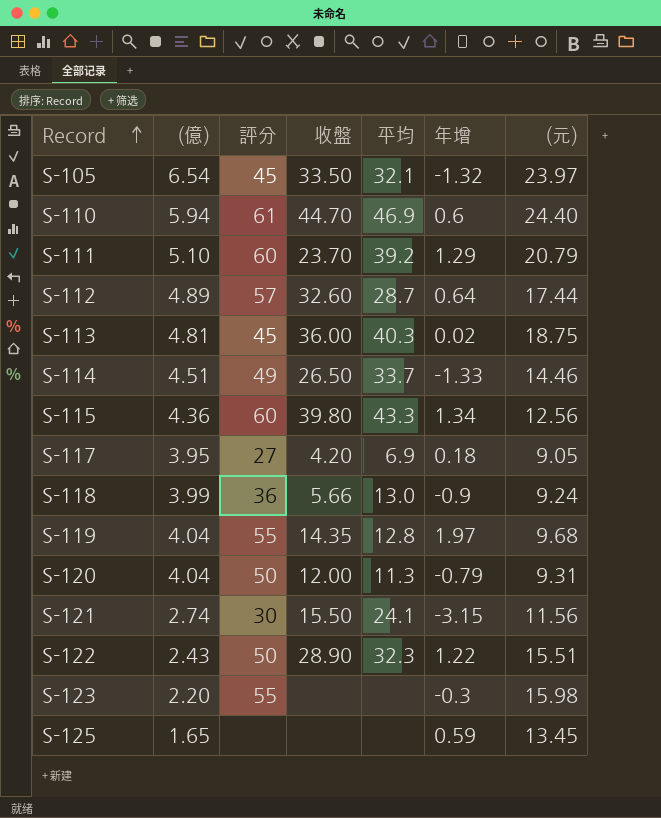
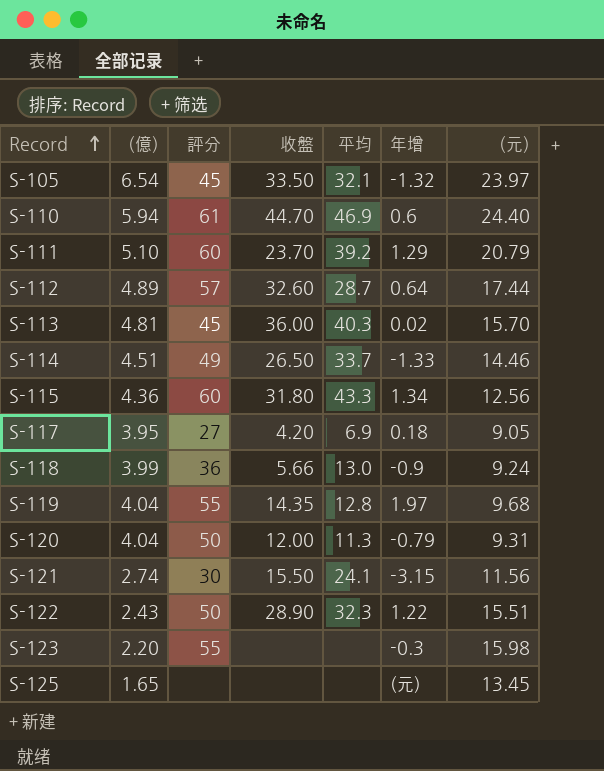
S-113 | (元): 18.75 -> 15.70
S-115 | 收盤: 39.80 -> 31.80
S-125 | 年增: 0.59 -> (元)

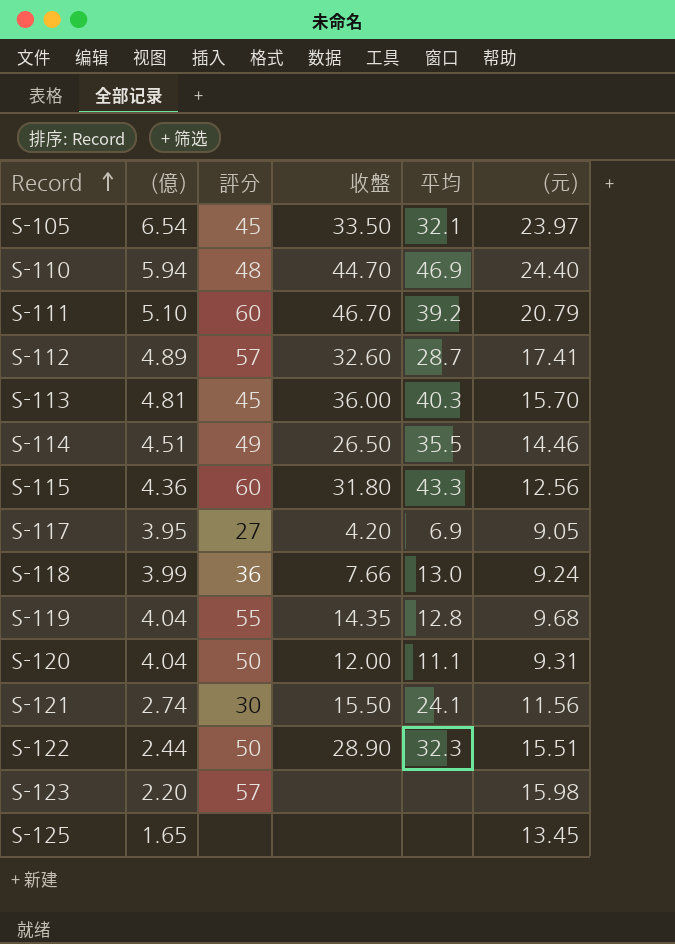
column 年增 | position: 6 -> none
S-110 | 評分: 61 -> 48
S-111 | 收盤: 23.70 -> 46.70
S-112 | (元): 17.44 -> 17.41
S-114 | 平均: 33.7 -> 35.5
S-118 | 收盤: 5.66 -> 7.66
S-120 | 平均: 11.3 -> 11.1
S-122 | (億): 2.43 -> 2.44
S-123 | 評分: 55 -> 57

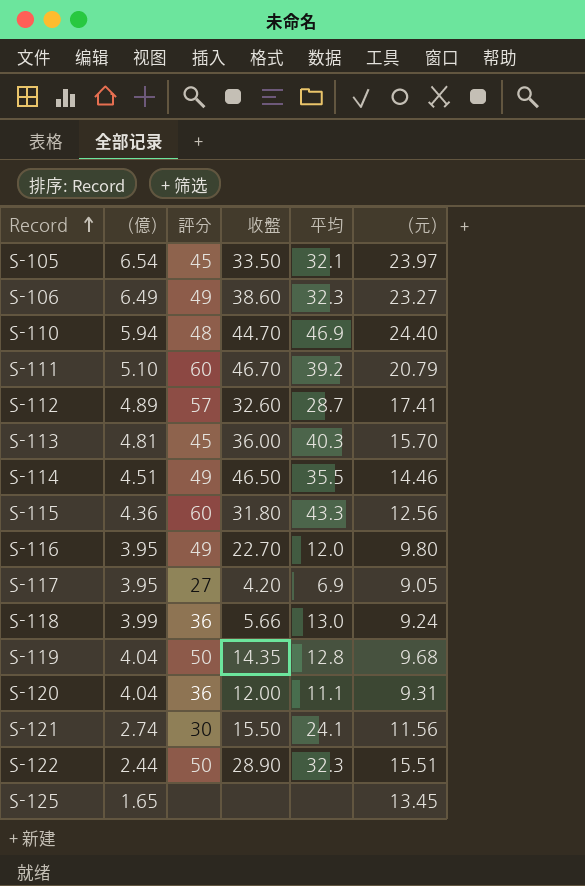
row S-123: 2.20 | 57 | none | none | 15.98 -> none
row S-106: none -> 6.49 | 49 | 38.60 | 32.3 | 23.27
S-114 | 收盤: 26.50 -> 46.50
row S-116: none -> 3.95 | 49 | 22.70 | 12.0 | 9.80
S-118 | 收盤: 7.66 -> 5.66
S-119 | 評分: 55 -> 50
S-120 | 評分: 50 -> 36

